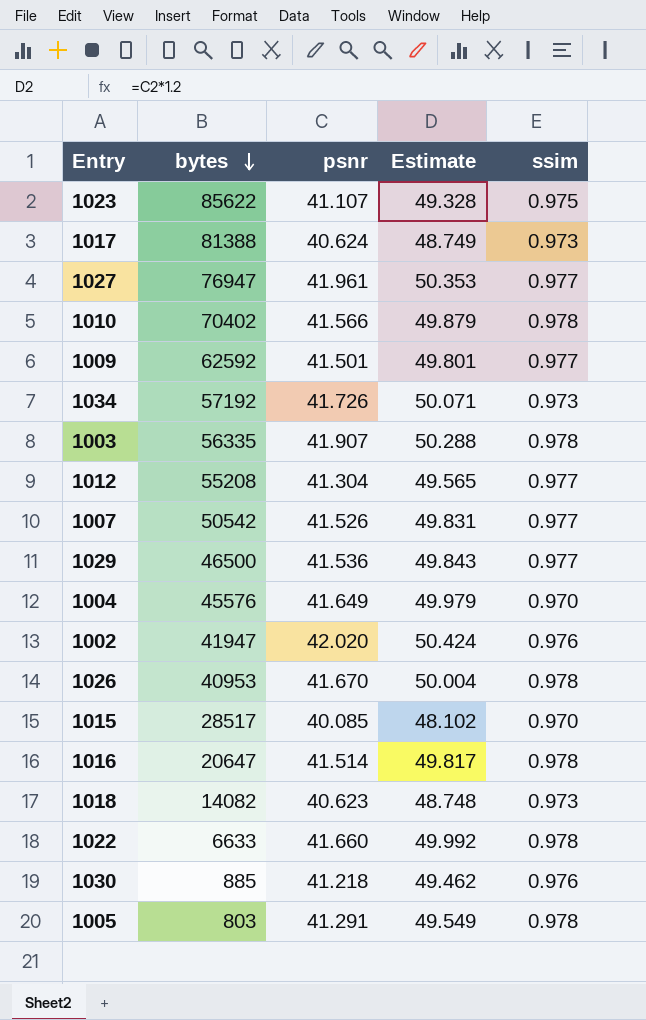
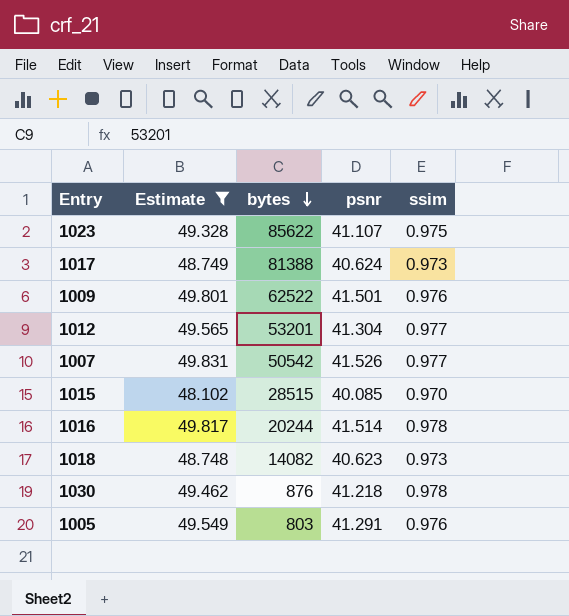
filter: none -> Estimate <= 49.831
column Estimate | position: 4 -> 2
1009 | bytes: 62592 -> 62522
1009 | ssim: 0.977 -> 0.976
1012 | bytes: 55208 -> 53201
1015 | bytes: 28517 -> 28515
1016 | bytes: 20647 -> 20244
1030 | bytes: 885 -> 876
1030 | ssim: 0.976 -> 0.978
1005 | ssim: 0.978 -> 0.976

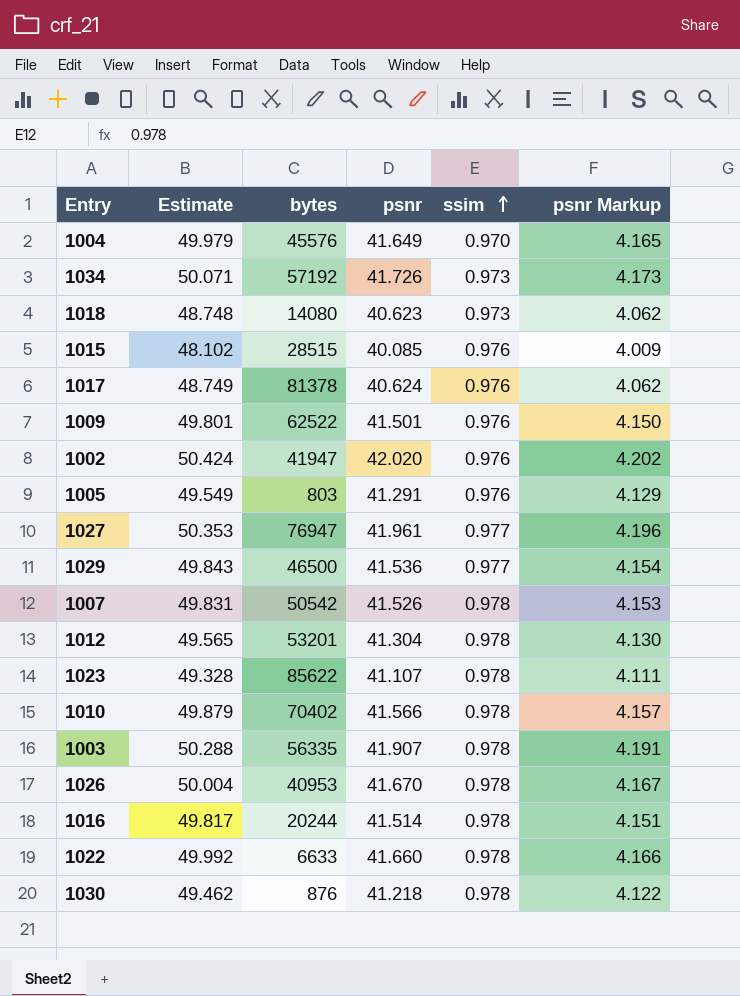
filter: Estimate <= 49.831 -> none
row order: bytes descending -> ssim ascending
column psnr Markup | formula: none -> [psnr] * 0.1
1018 | bytes: 14082 -> 14080
1015 | ssim: 0.970 -> 0.976
1017 | bytes: 81388 -> 81378
1017 | ssim: 0.973 -> 0.976
1007 | ssim: 0.977 -> 0.978
1012 | ssim: 0.977 -> 0.978
1023 | ssim: 0.975 -> 0.978

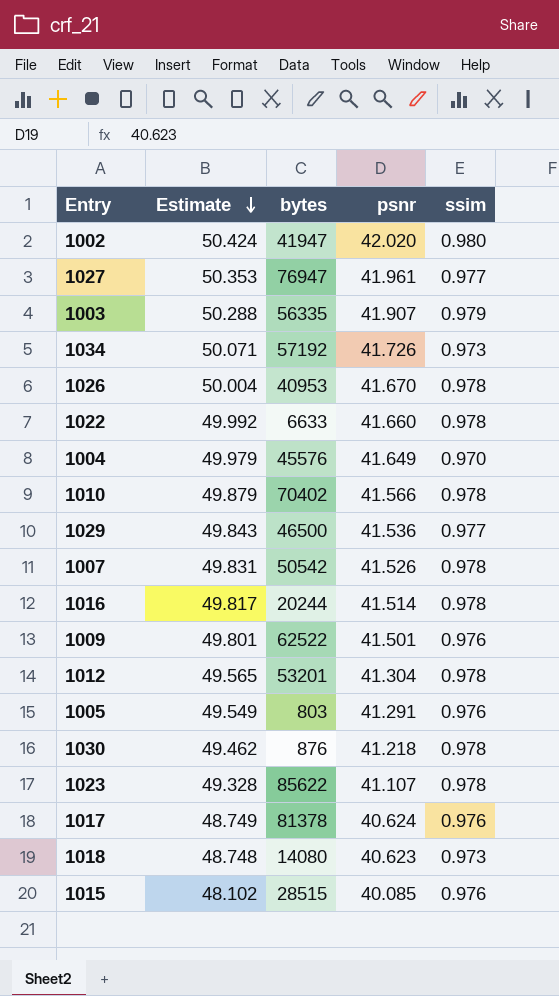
row order: ssim ascending -> Estimate descending
column psnr Markup | formula: [psnr] * 0.1 -> none
1002 | ssim: 0.976 -> 0.980
1003 | ssim: 0.978 -> 0.979

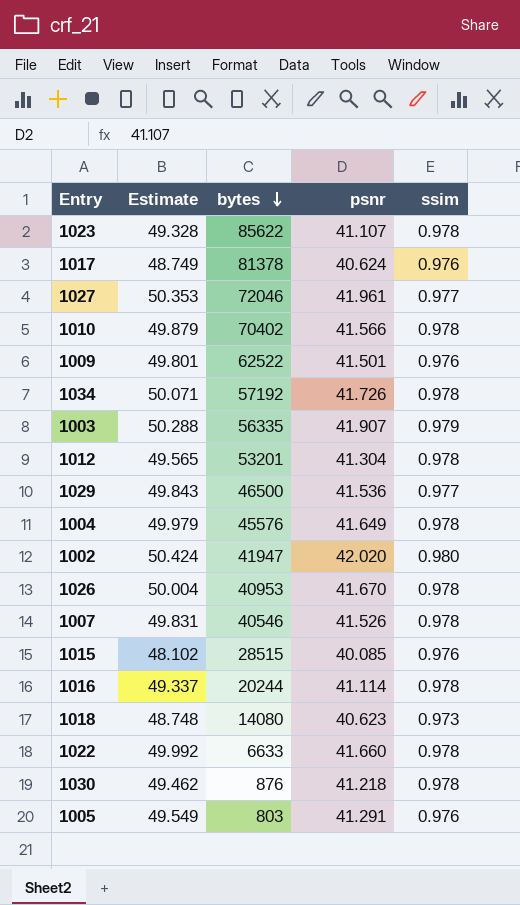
row order: Estimate descending -> bytes descending
1027 | bytes: 76947 -> 72046
1034 | ssim: 0.973 -> 0.978
1004 | ssim: 0.970 -> 0.978
1007 | bytes: 50542 -> 40546
1016 | Estimate: 49.817 -> 49.337
1016 | psnr: 41.514 -> 41.114

